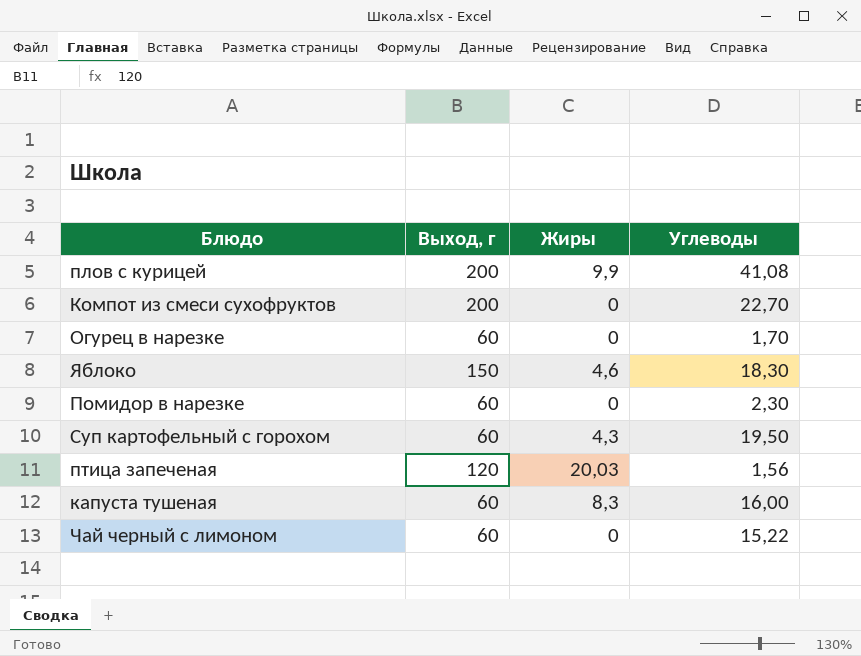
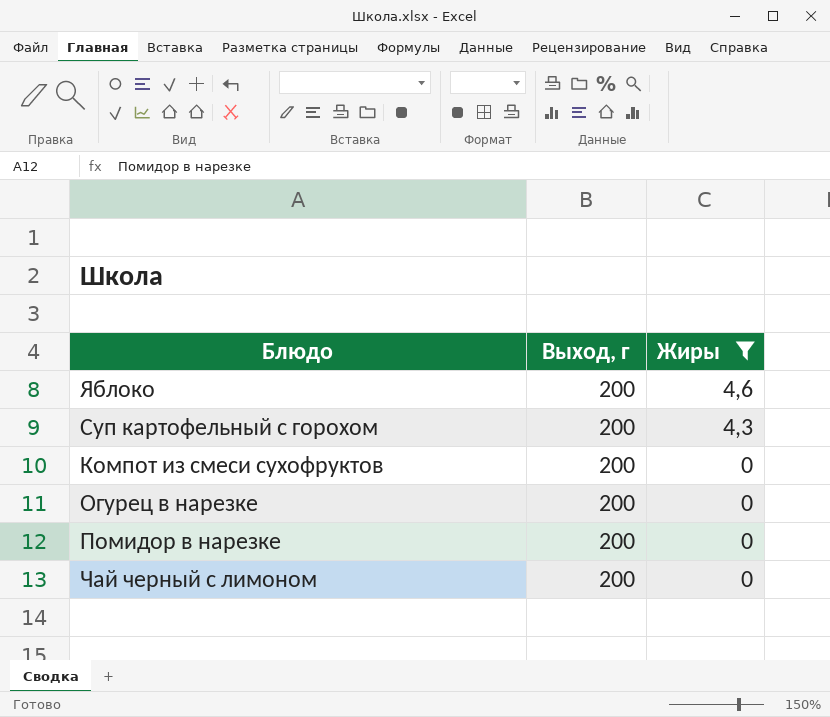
filter: none -> Жиры <= 4,6
row order: none -> Жиры descending
column Углеводы | position: 4 -> none
Яблоко | Выход, г: 150 -> 200
Суп картофельный с горохом | Выход, г: 60 -> 200
Огурец в нарезке | Выход, г: 60 -> 200
Помидор в нарезке | Выход, г: 60 -> 200
Чай черный с лимоном | Выход, г: 60 -> 200

